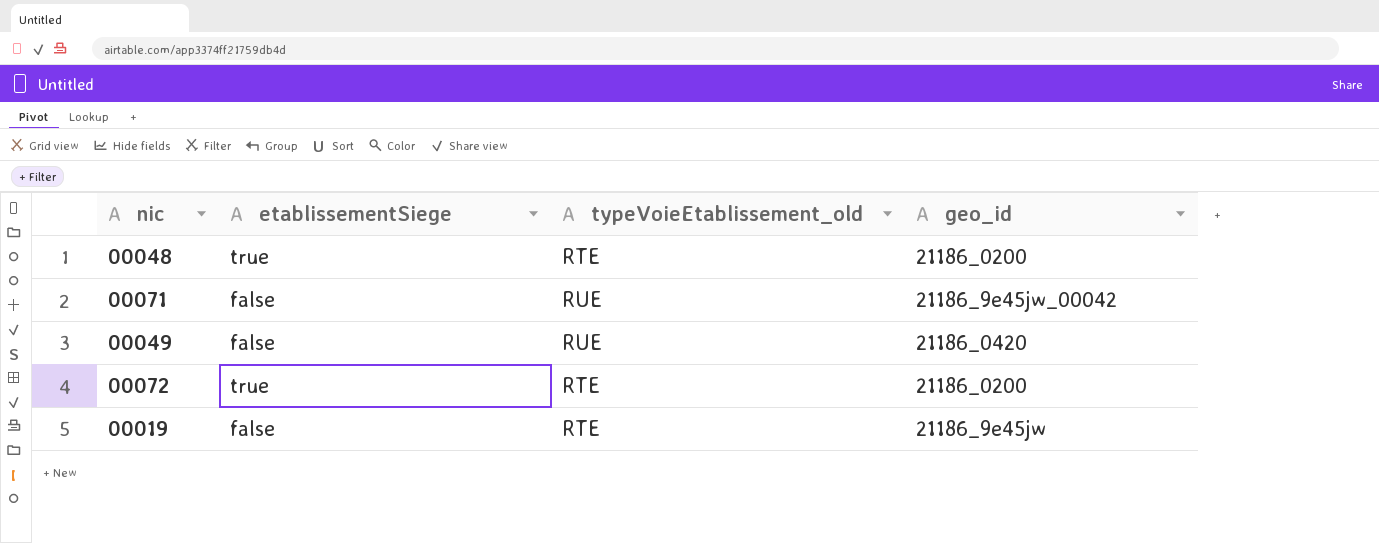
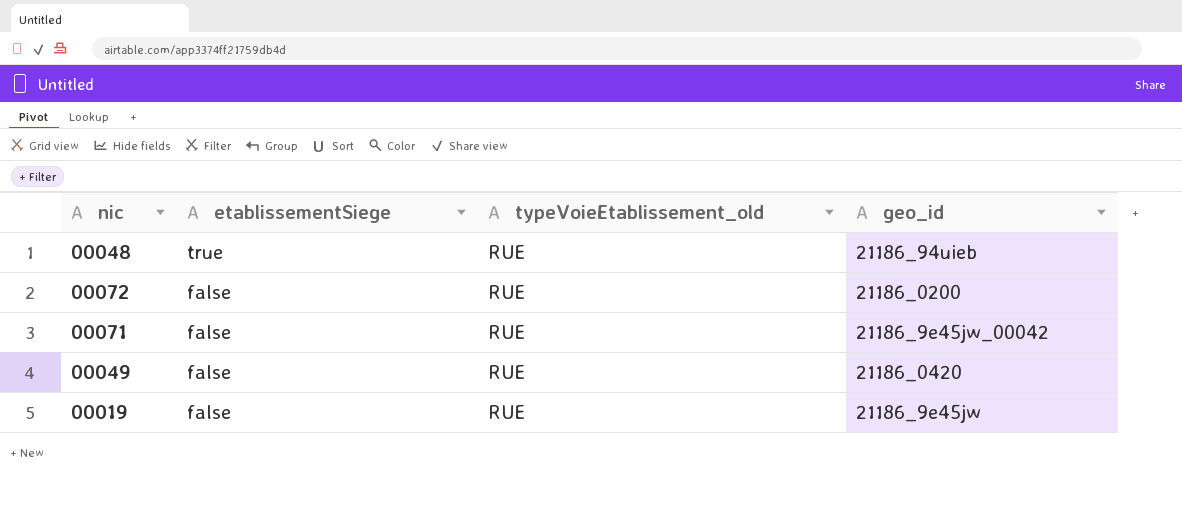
row order: none -> etablissementSiege descending
00048 | typeVoieEtablissement_old: RTE -> RUE
00048 | geo_id: 21186_0200 -> 21186_94uieb
00072 | etablissementSiege: true -> false
00072 | typeVoieEtablissement_old: RTE -> RUE
00019 | typeVoieEtablissement_old: RTE -> RUE

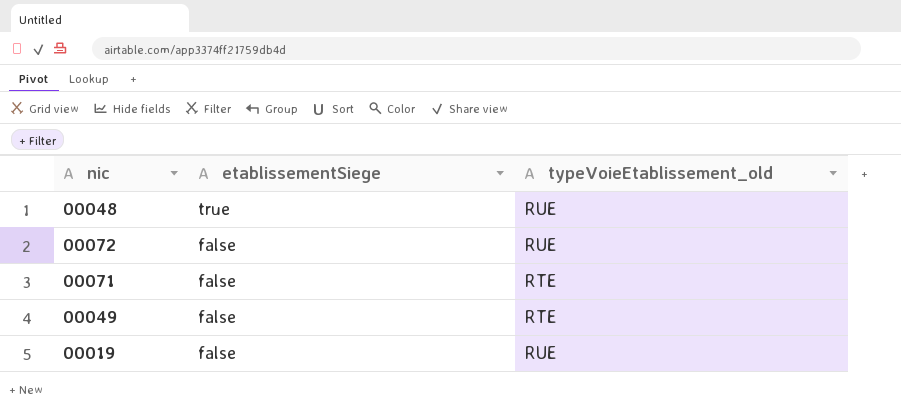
column geo_id | position: 4 -> none
00071 | typeVoieEtablissement_old: RUE -> RTE
00049 | typeVoieEtablissement_old: RUE -> RTE

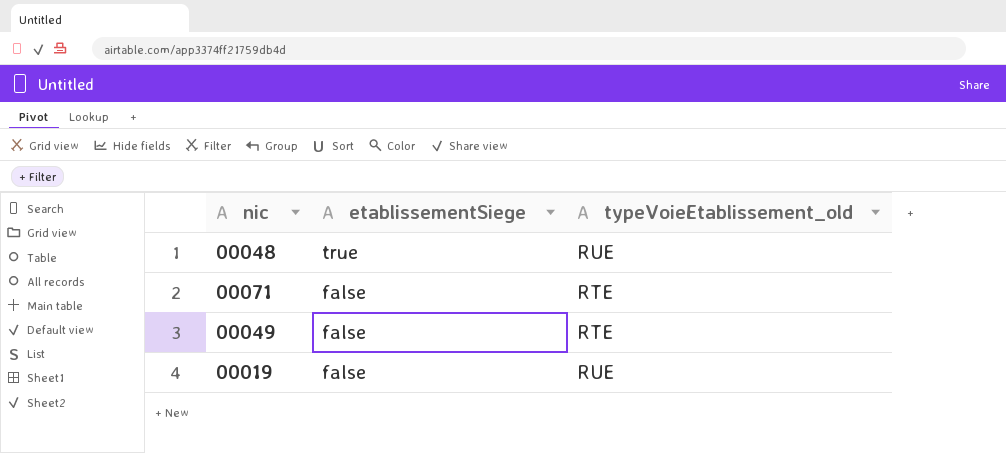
row 00072: false | RUE -> none

